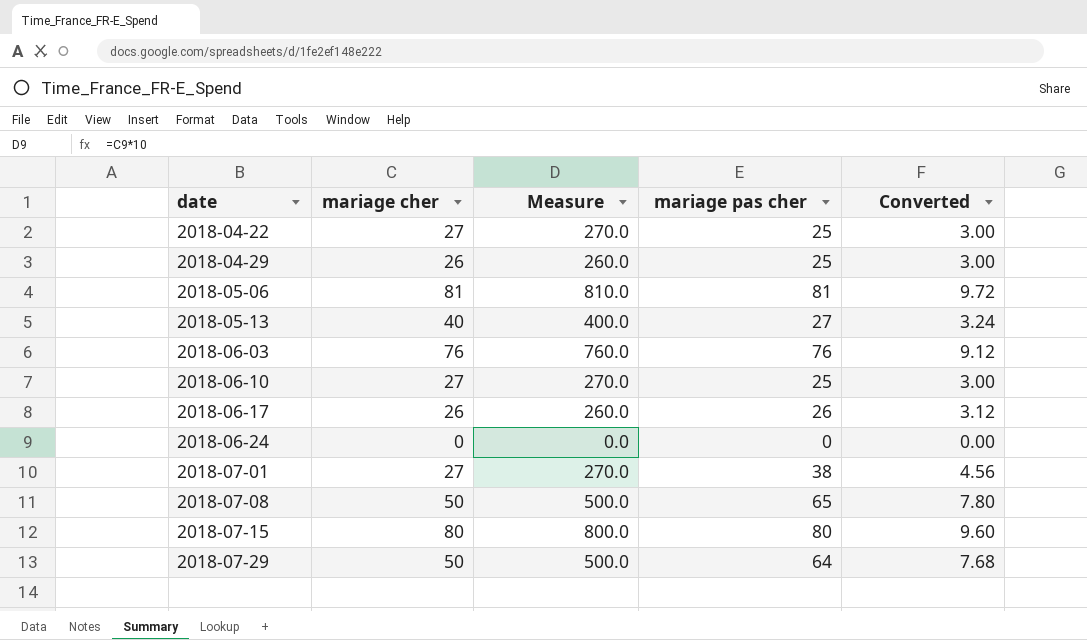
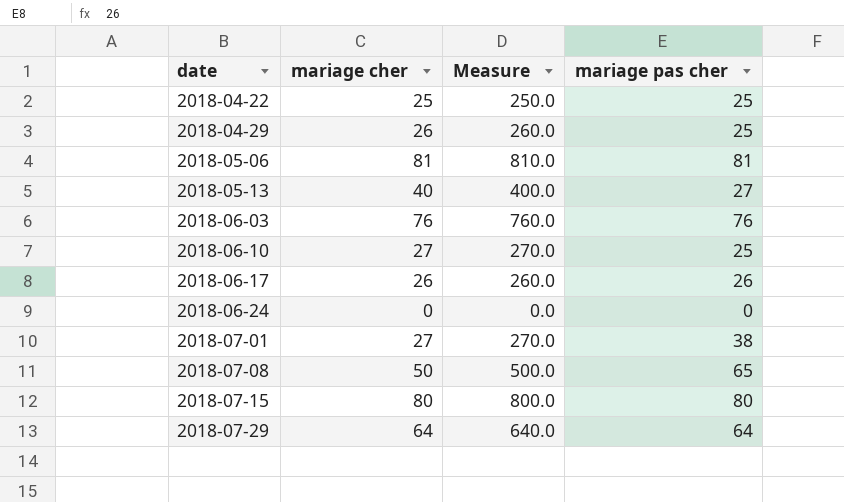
column Converted | formula: [mariage pas cher] * 0.12 -> none
2018-04-22 | mariage cher: 27 -> 25
2018-04-22 | Measure: 270.0 -> 250.0
2018-07-29 | mariage cher: 50 -> 64
2018-07-29 | Measure: 500.0 -> 640.0

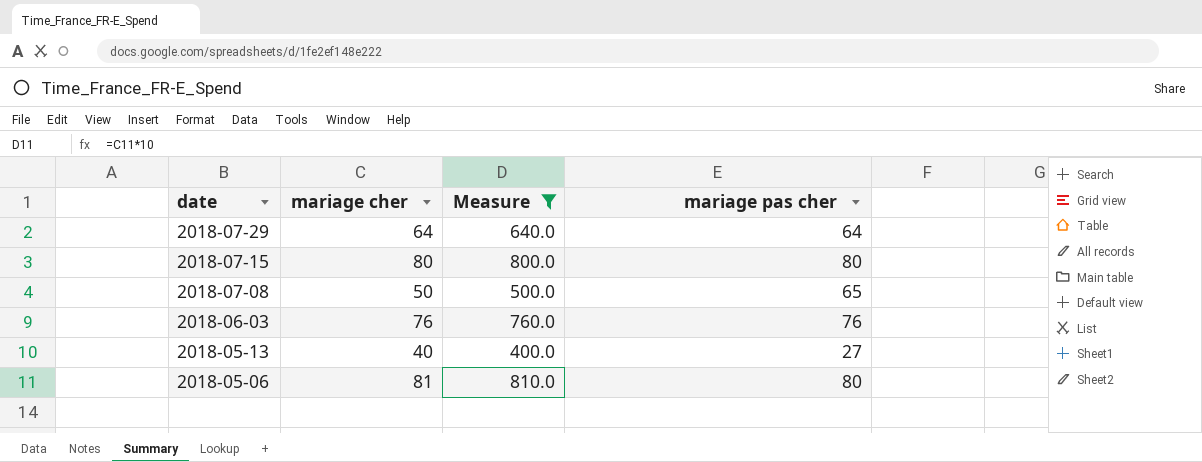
filter: none -> Measure >= 400.0
row order: date ascending -> date descending
2018-05-06 | mariage pas cher: 81 -> 80

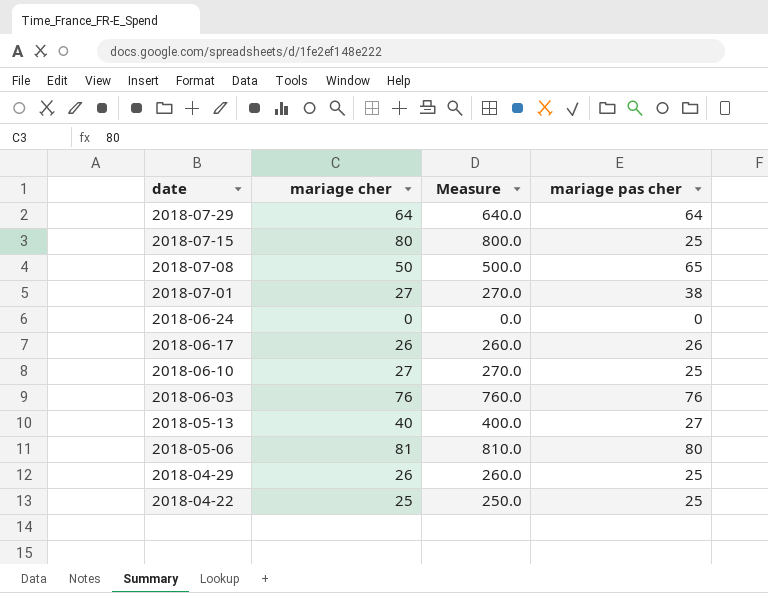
filter: Measure >= 400.0 -> none
2018-07-15 | mariage pas cher: 80 -> 25

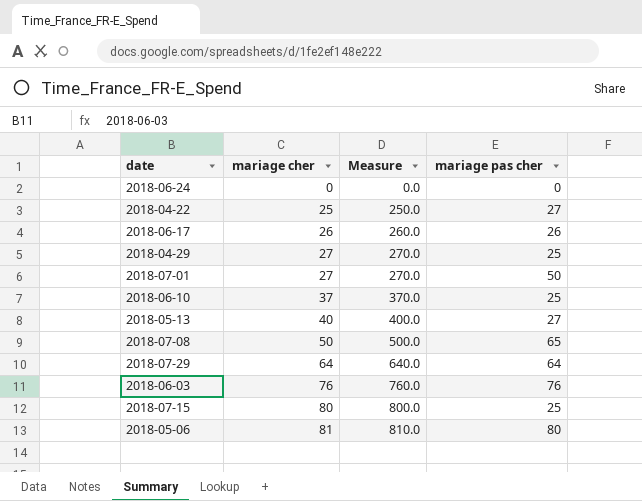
row order: date descending -> mariage cher ascending
2018-04-22 | mariage pas cher: 25 -> 27
2018-04-29 | mariage cher: 26 -> 27
2018-04-29 | Measure: 260.0 -> 270.0
2018-07-01 | mariage pas cher: 38 -> 50
2018-06-10 | mariage cher: 27 -> 37
2018-06-10 | Measure: 270.0 -> 370.0

